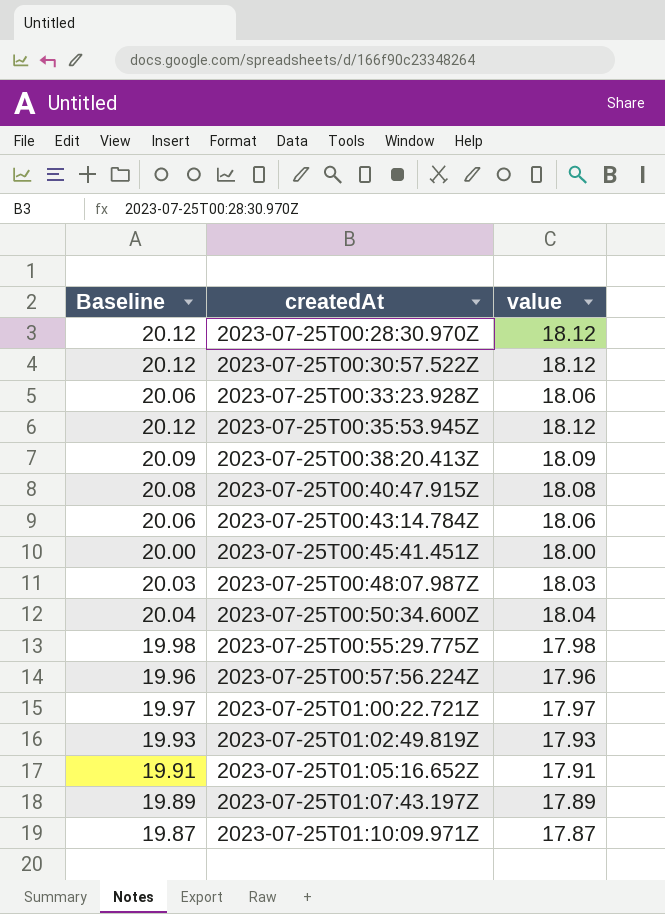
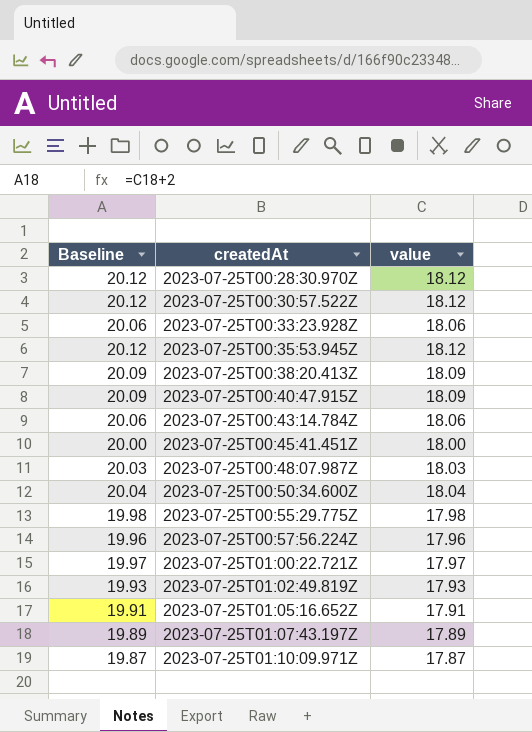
2023-07-25T00:40:47.915Z | Baseline: 20.08 -> 20.09
2023-07-25T00:40:47.915Z | value: 18.08 -> 18.09

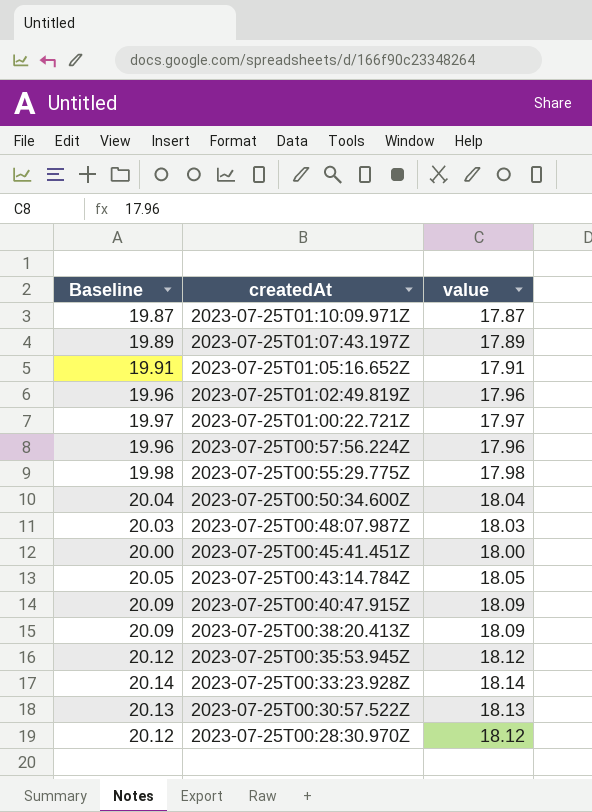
row order: createdAt ascending -> createdAt descending
2023-07-25T01:02:49.819Z | Baseline: 19.93 -> 19.96
2023-07-25T01:02:49.819Z | value: 17.93 -> 17.96
2023-07-25T00:43:14.784Z | Baseline: 20.06 -> 20.05
2023-07-25T00:43:14.784Z | value: 18.06 -> 18.05
2023-07-25T00:33:23.928Z | Baseline: 20.06 -> 20.14
2023-07-25T00:33:23.928Z | value: 18.06 -> 18.14
2023-07-25T00:30:57.522Z | Baseline: 20.12 -> 20.13
2023-07-25T00:30:57.522Z | value: 18.12 -> 18.13

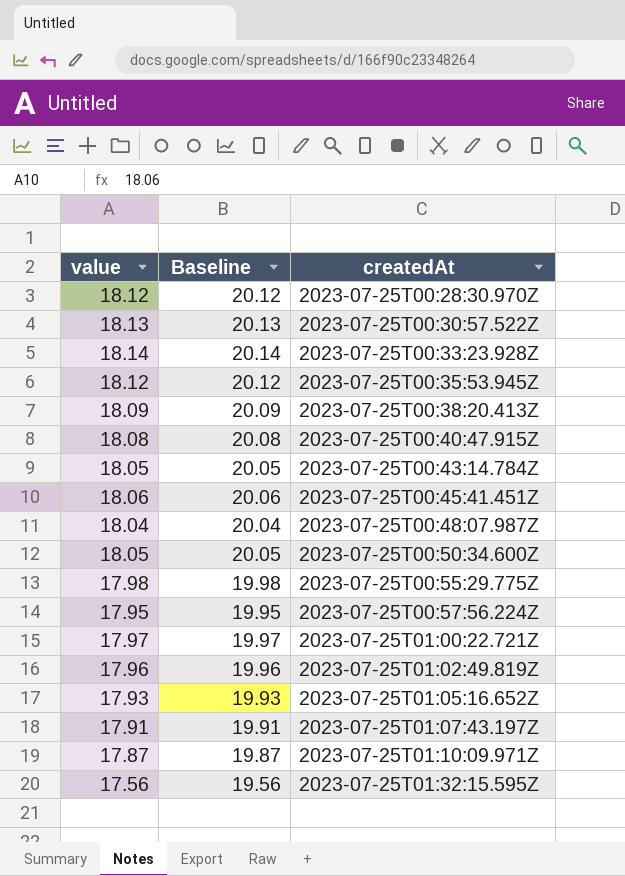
row order: createdAt descending -> createdAt ascending
column value | position: 3 -> 1
2023-07-25T00:40:47.915Z | value: 18.09 -> 18.08
2023-07-25T00:40:47.915Z | Baseline: 20.09 -> 20.08
2023-07-25T00:45:41.451Z | value: 18.00 -> 18.06
2023-07-25T00:45:41.451Z | Baseline: 20.00 -> 20.06
2023-07-25T00:48:07.987Z | value: 18.03 -> 18.04
2023-07-25T00:48:07.987Z | Baseline: 20.03 -> 20.04
2023-07-25T00:50:34.600Z | value: 18.04 -> 18.05
2023-07-25T00:50:34.600Z | Baseline: 20.04 -> 20.05
2023-07-25T00:57:56.224Z | value: 17.96 -> 17.95
2023-07-25T00:57:56.224Z | Baseline: 19.96 -> 19.95
2023-07-25T01:05:16.652Z | value: 17.91 -> 17.93
2023-07-25T01:05:16.652Z | Baseline: 19.91 -> 19.93
2023-07-25T01:07:43.197Z | value: 17.89 -> 17.91
2023-07-25T01:07:43.197Z | Baseline: 19.89 -> 19.91
row 2023-07-25T01:32:15.595Z: none -> 17.56 | 19.56

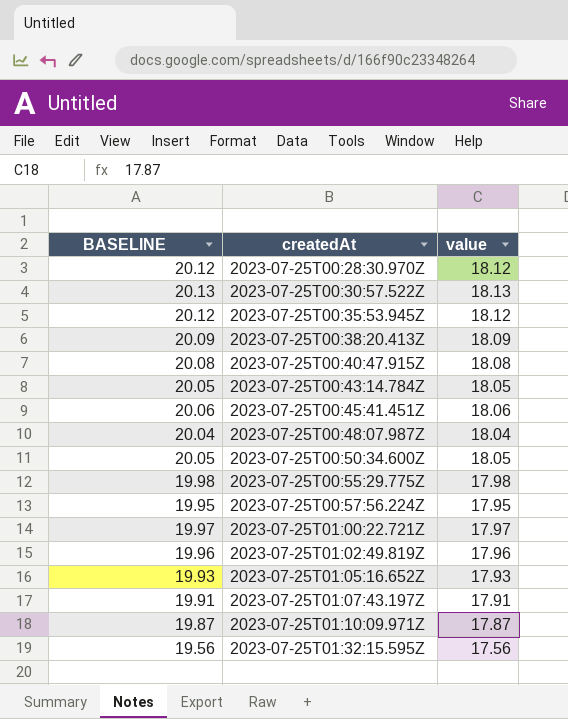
column name: Baseline -> BASELINE
column value | position: 1 -> 3
row 2023-07-25T00:33:23.928Z: 18.14 | 20.14 -> none

